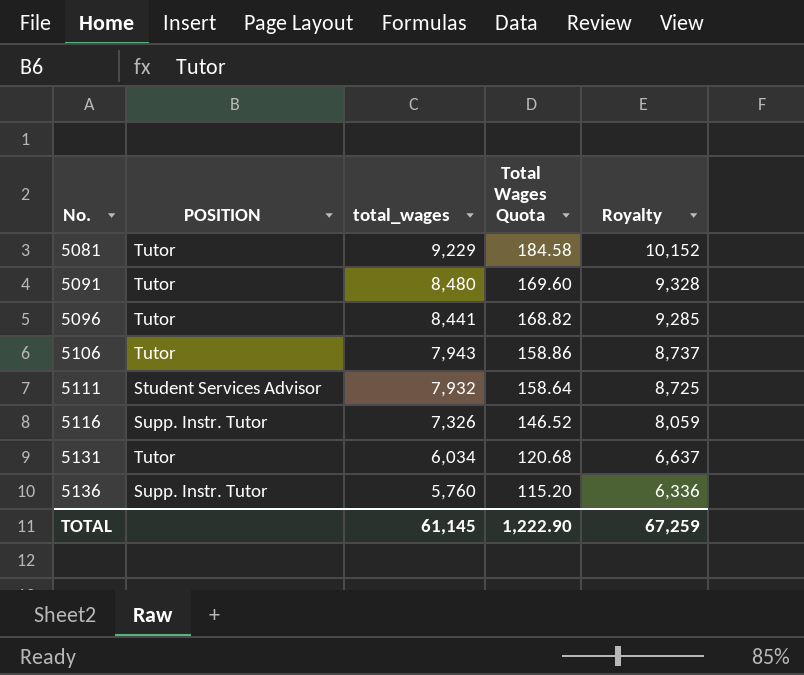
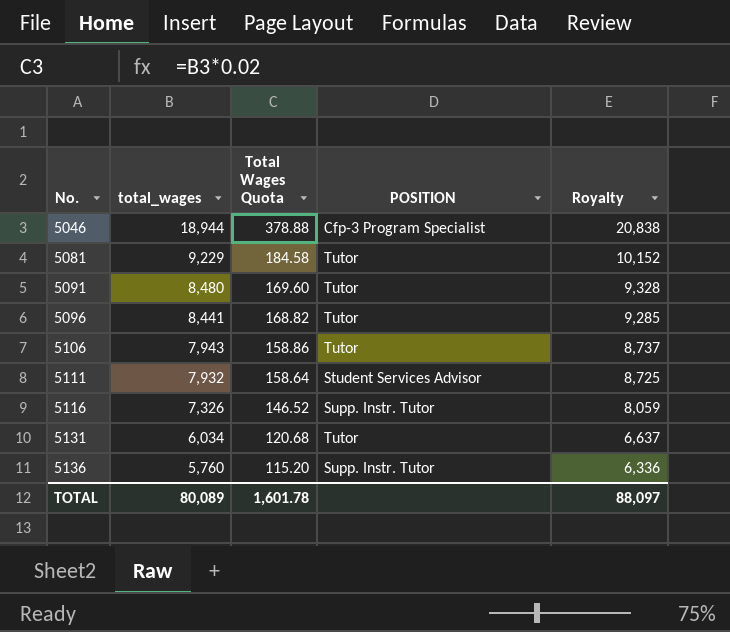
column POSITION | position: 2 -> 4
row 5046: none -> 18,944 | 378.88 | Cfp-3 Program Specialist | 20,838
TOTAL | total_wages: 61,145 -> 80,089
TOTAL | Total Wages Quota: 1,222.90 -> 1,601.78
TOTAL | Royalty: 67,259 -> 88,097

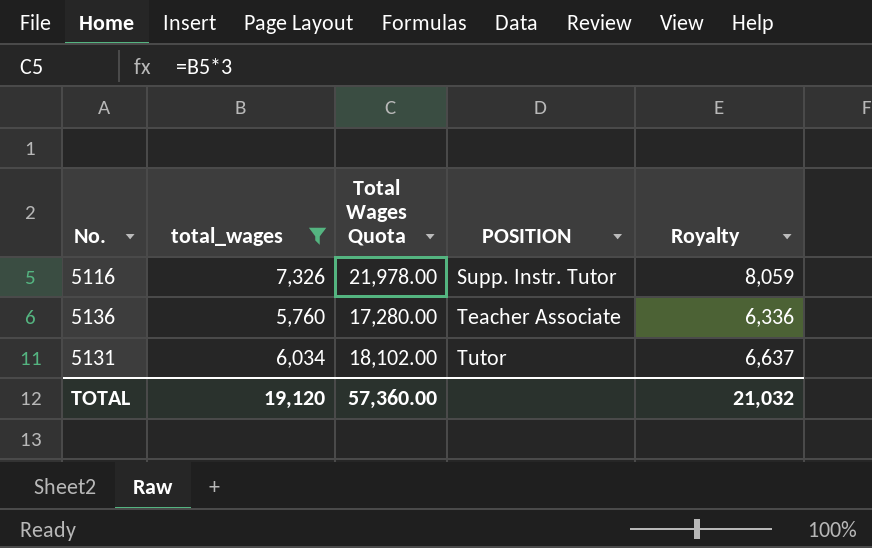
filter: none -> total_wages <= 7,326
row order: No. ascending -> POSITION ascending
column Total Wages Quota | formula: [total_wages] * 0.02 -> [total_wages] * 3
5136 | POSITION: Supp. Instr. Tutor -> Teacher Associate
TOTAL | total_wages: 80,089 -> 19,120
TOTAL | Total Wages Quota: 1,601.78 -> 57,360.00
TOTAL | Royalty: 88,097 -> 21,032

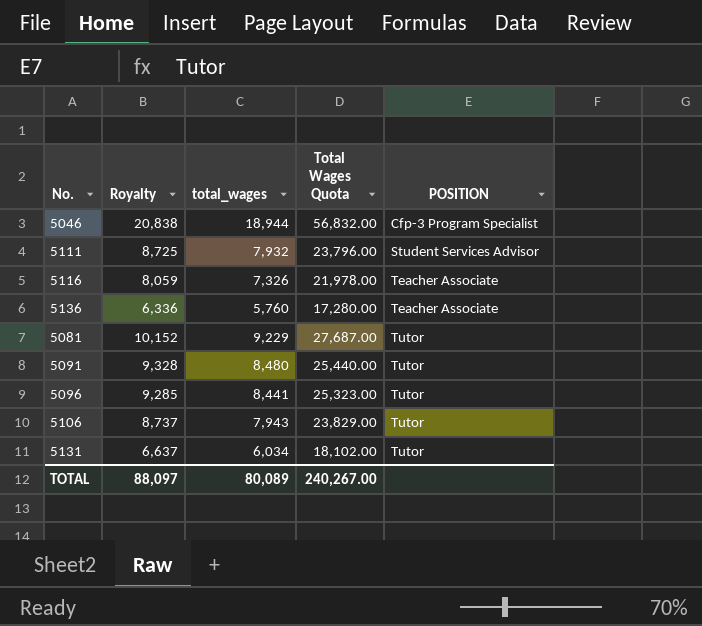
filter: total_wages <= 7,326 -> none
column Royalty | position: 5 -> 2
5116 | POSITION: Supp. Instr. Tutor -> Teacher Associate
TOTAL | Royalty: 21,032 -> 88,097
TOTAL | total_wages: 19,120 -> 80,089
TOTAL | Total Wages Quota: 57,360.00 -> 240,267.00

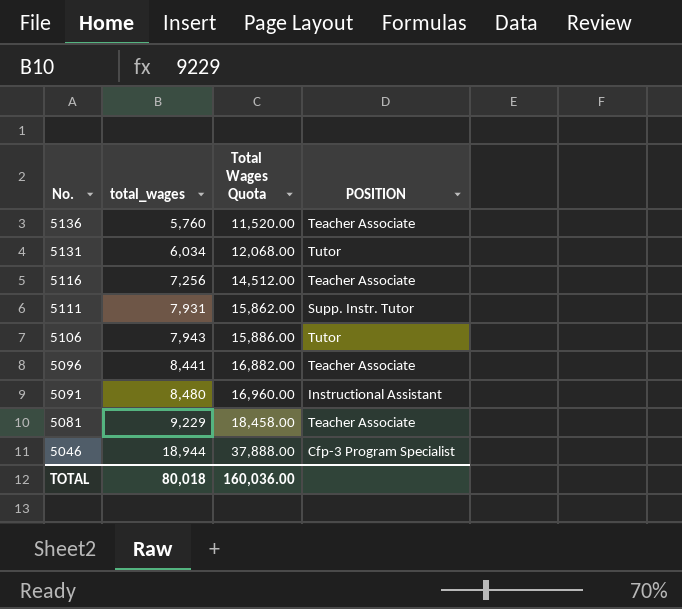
row order: POSITION ascending -> No. descending
column Royalty | formula: [total_wages] * 1.1 -> none
column Total Wages Quota | formula: [total_wages] * 3 -> [total_wages] * 2
5116 | total_wages: 7,326 -> 7,256
5111 | total_wages: 7,932 -> 7,931
5111 | POSITION: Student Services Advisor -> Supp. Instr. Tutor
5096 | POSITION: Tutor -> Teacher Associate
5091 | POSITION: Tutor -> Instructional Assistant
5081 | POSITION: Tutor -> Teacher Associate
TOTAL | total_wages: 80,089 -> 80,018
TOTAL | Total Wages Quota: 240,267.00 -> 160,036.00

